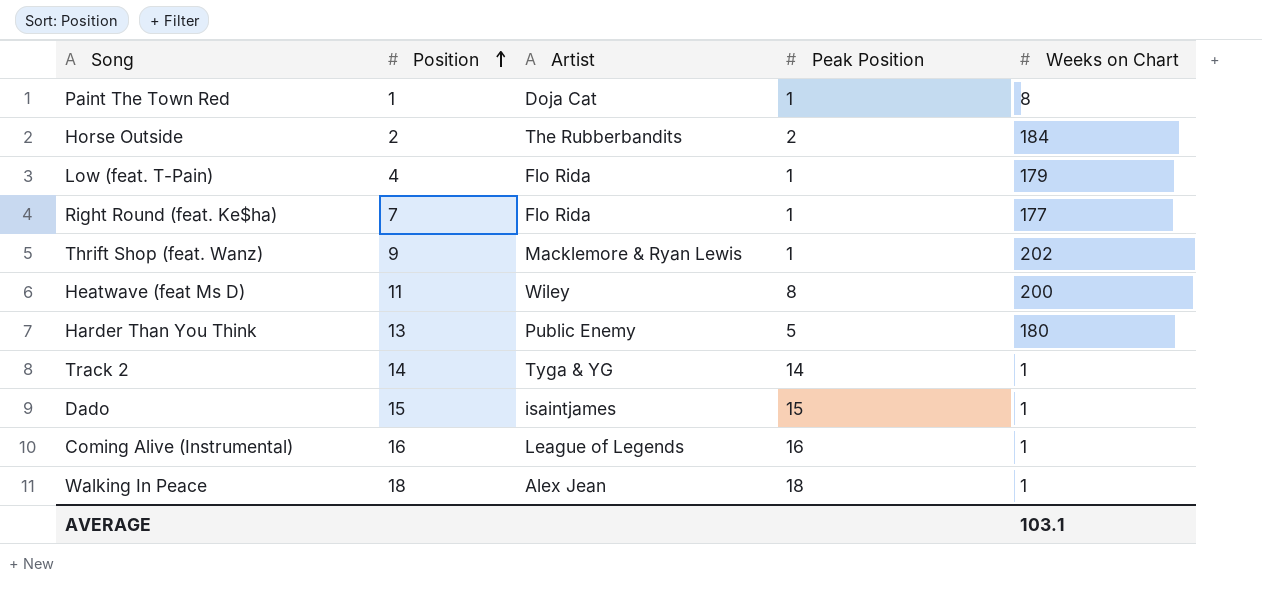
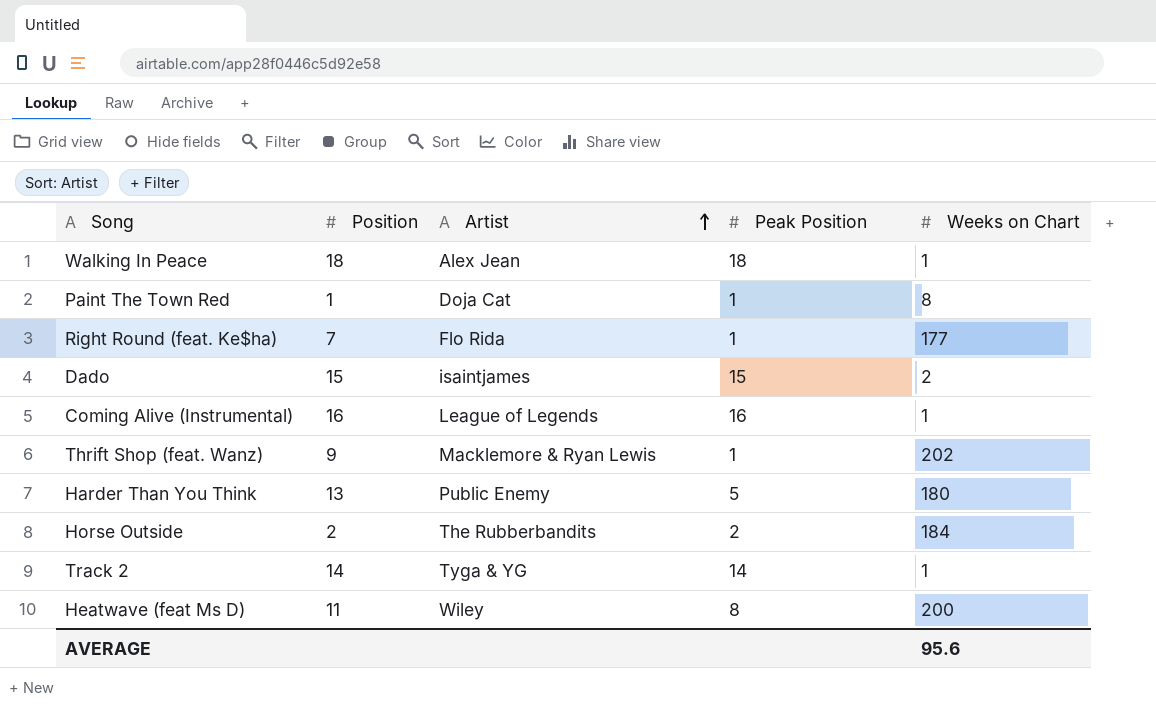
row order: Position ascending -> Artist ascending
row Low (feat. T-Pain): 4 | Flo Rida | 1 | 179 -> none
Dado | Weeks on Chart: 1 -> 2
AVERAGE | Weeks on Chart: 103.1 -> 95.6

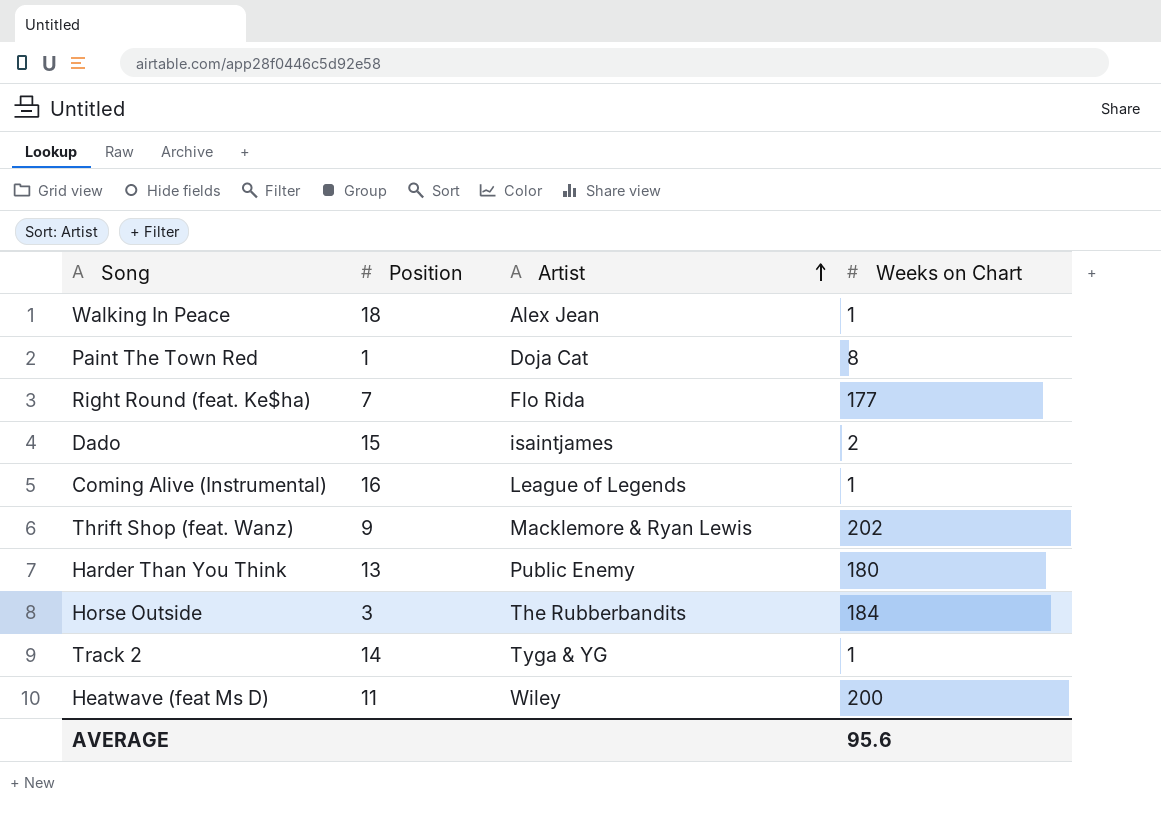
column Peak Position | position: 4 -> none
Horse Outside | Position: 2 -> 3

